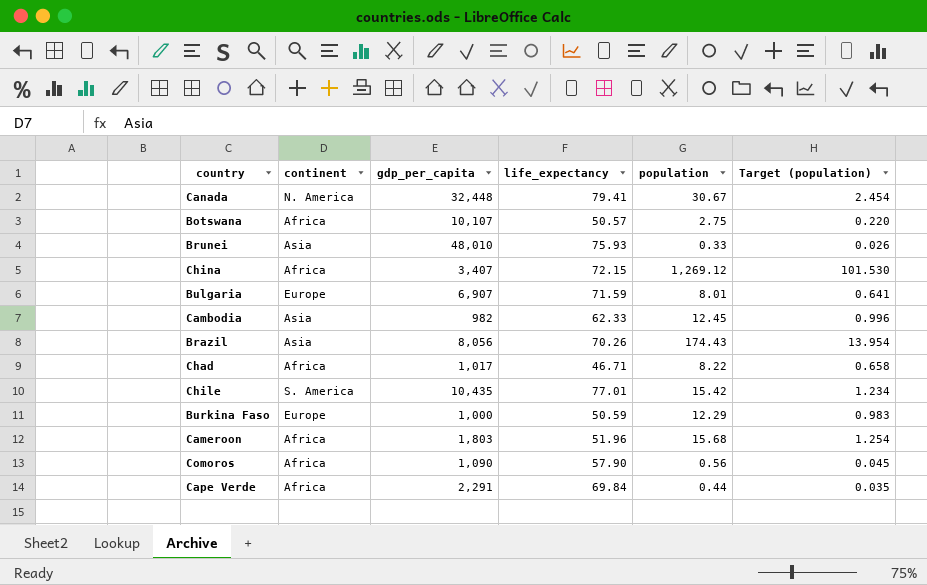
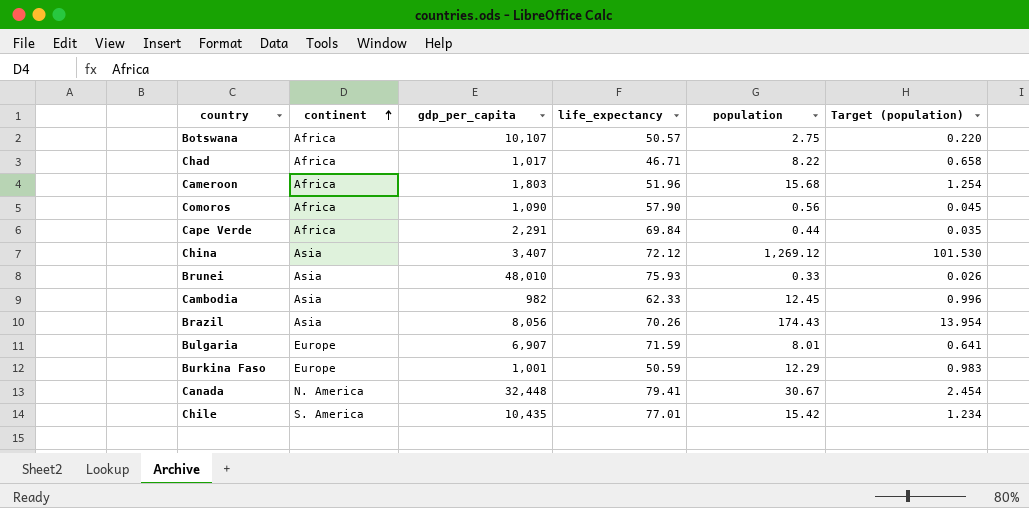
row order: none -> continent ascending
China | continent: Africa -> Asia
China | life_expectancy: 72.15 -> 72.12
Burkina Faso | gdp_per_capita: 1,000 -> 1,001

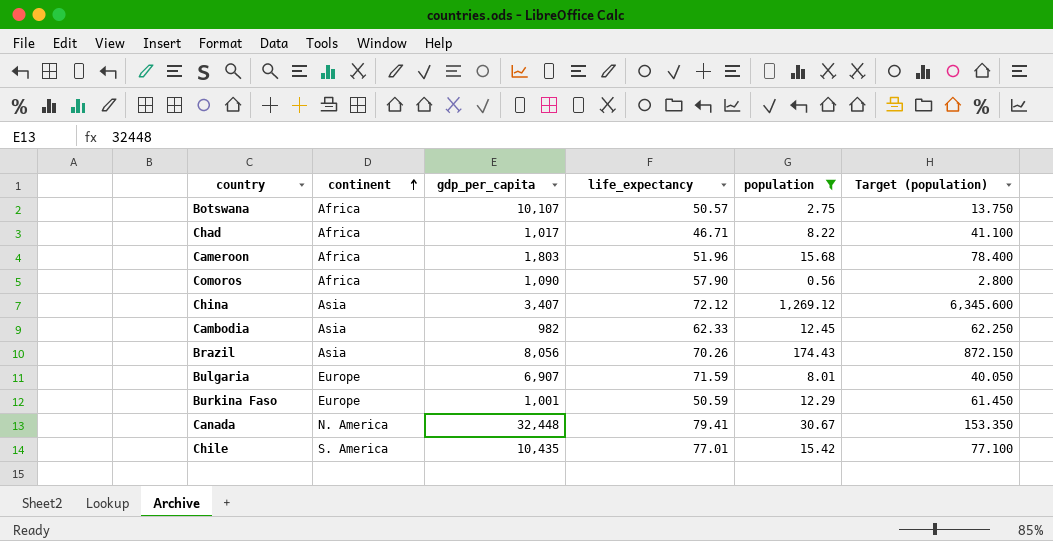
filter: none -> population >= 0.56
column Target (population) | formula: [population] * 0.08 -> [population] * 5

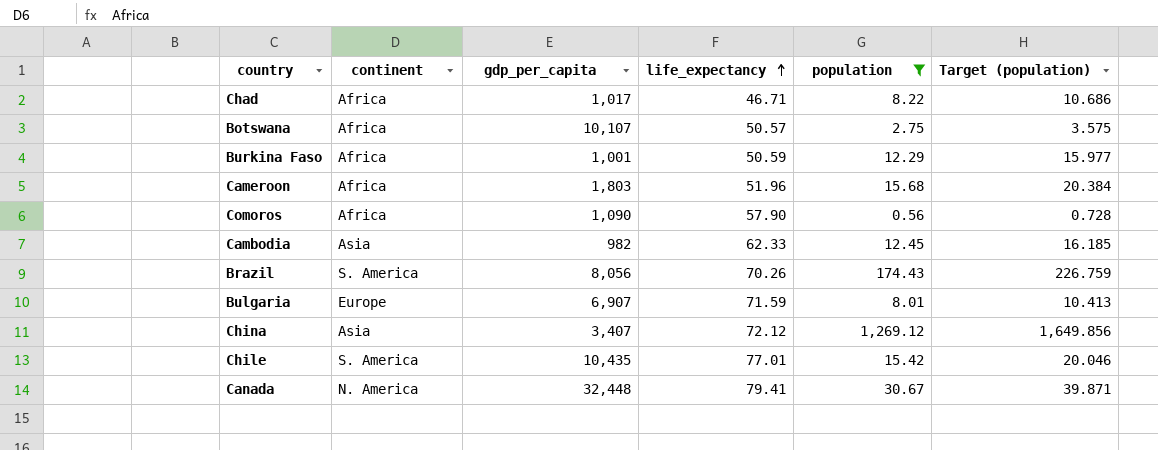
row order: continent ascending -> life_expectancy ascending
column Target (population) | formula: [population] * 5 -> [population] * 1.3
Burkina Faso | continent: Europe -> Africa
Brazil | continent: Asia -> S. America

